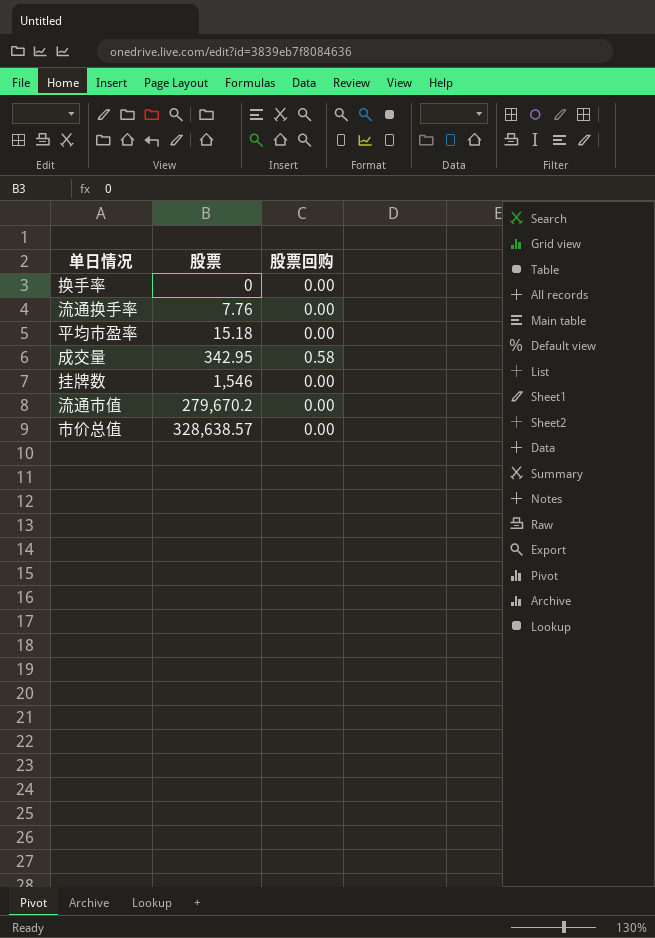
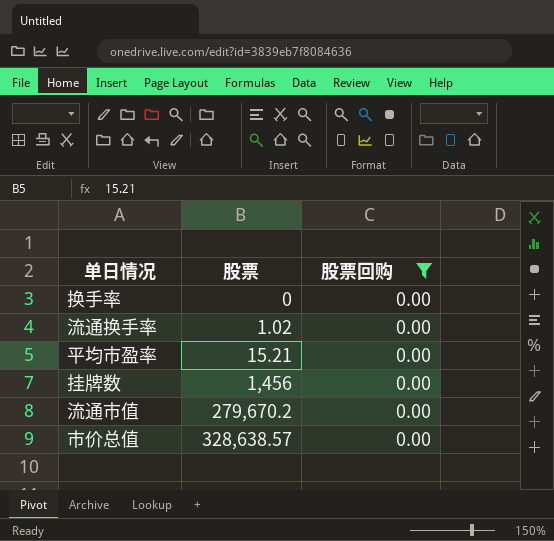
filter: none -> 股票回购 = 0.00
流通换手率 | 股票: 7.76 -> 1.02
平均市盈率 | 股票: 15.18 -> 15.21
挂牌数 | 股票: 1,546 -> 1,456

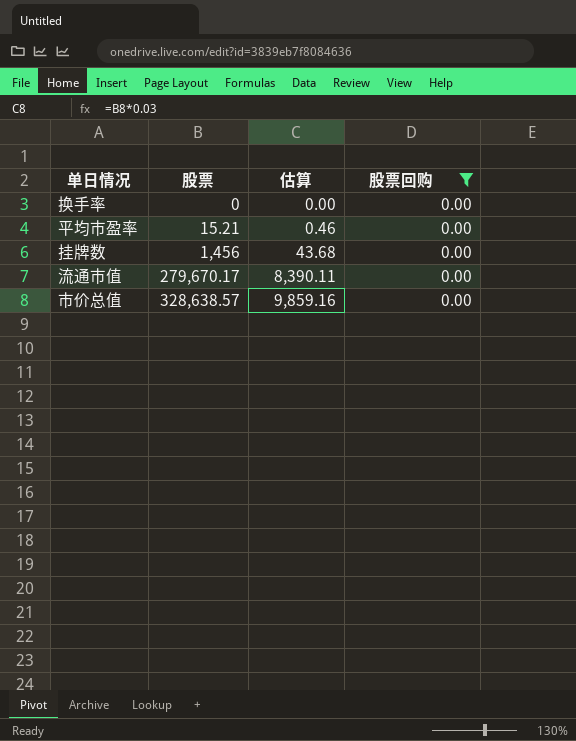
column 估算 | formula: none -> [股票] * 0.03
row 流通换手率: 1.02 | 0.00 -> none
流通市值 | 股票: 279,670.2 -> 279,670.17

